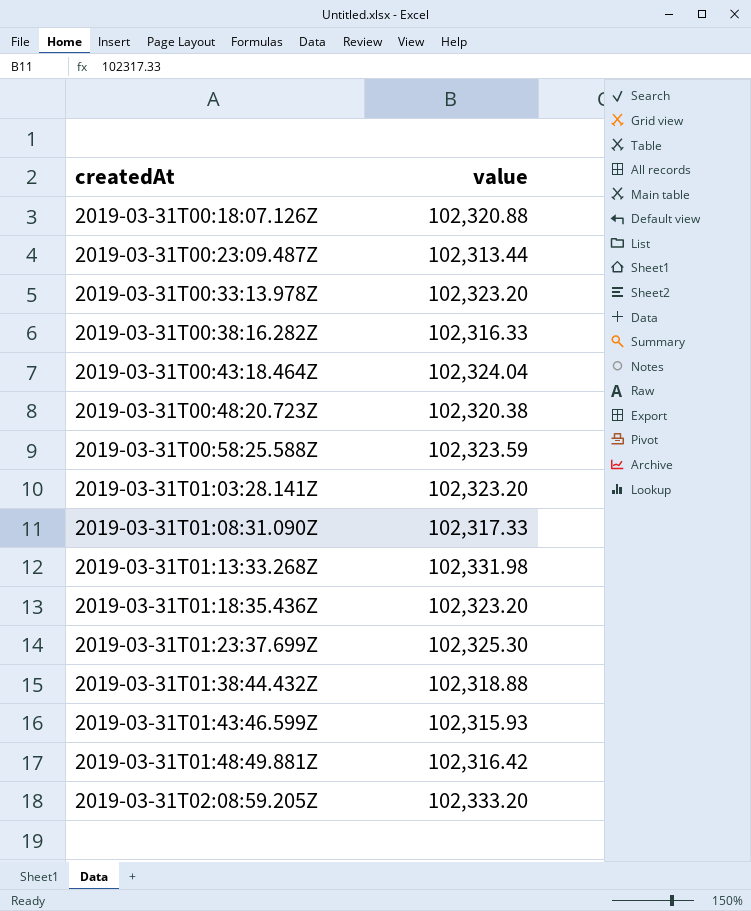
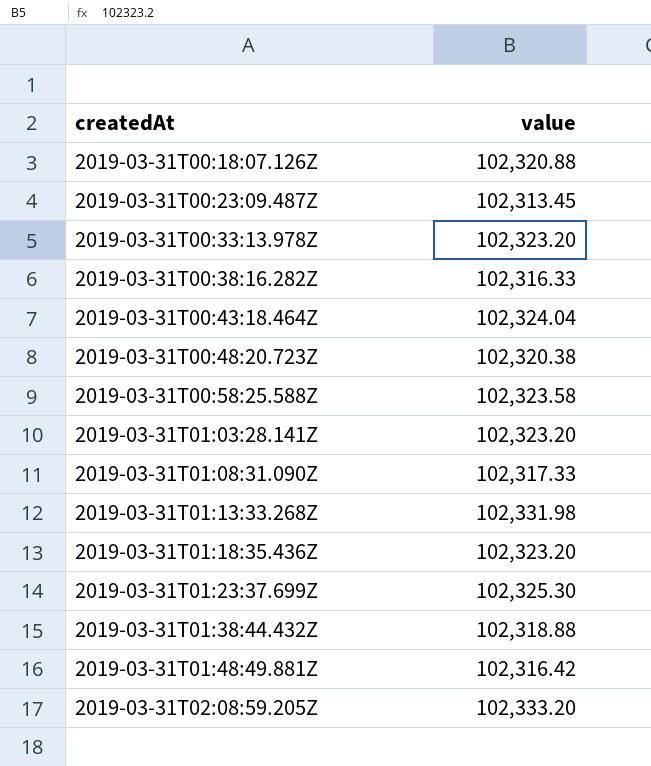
row 2019-03-31T01:43:46.599Z: 102,315.93 -> none
2019-03-31T00:23:09.487Z | value: 102,313.44 -> 102,313.45
2019-03-31T00:58:25.588Z | value: 102,323.59 -> 102,323.58

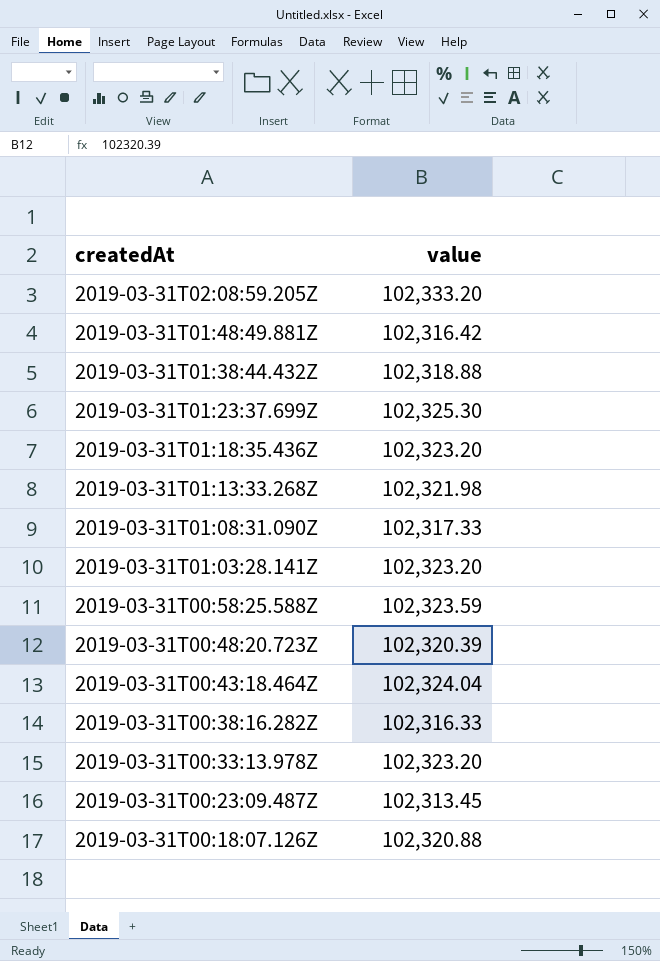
row order: createdAt ascending -> createdAt descending
2019-03-31T01:13:33.268Z | value: 102,331.98 -> 102,321.98
2019-03-31T00:58:25.588Z | value: 102,323.58 -> 102,323.59
2019-03-31T00:48:20.723Z | value: 102,320.38 -> 102,320.39

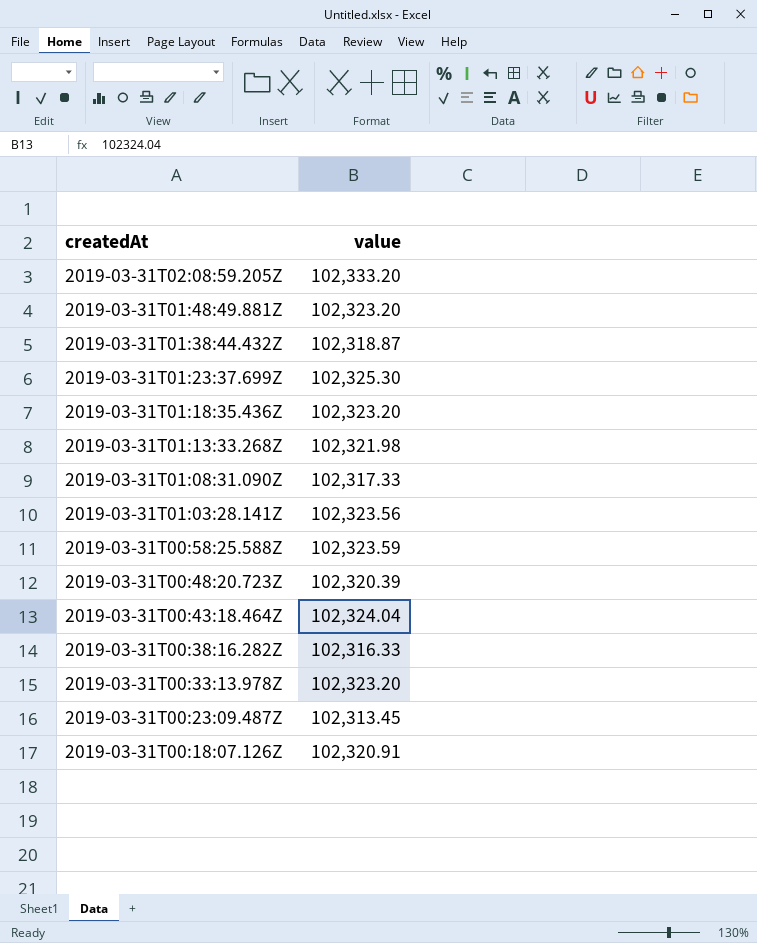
2019-03-31T01:48:49.881Z | value: 102,316.42 -> 102,323.20
2019-03-31T01:38:44.432Z | value: 102,318.88 -> 102,318.87
2019-03-31T01:03:28.141Z | value: 102,323.20 -> 102,323.56
2019-03-31T00:18:07.126Z | value: 102,320.88 -> 102,320.91

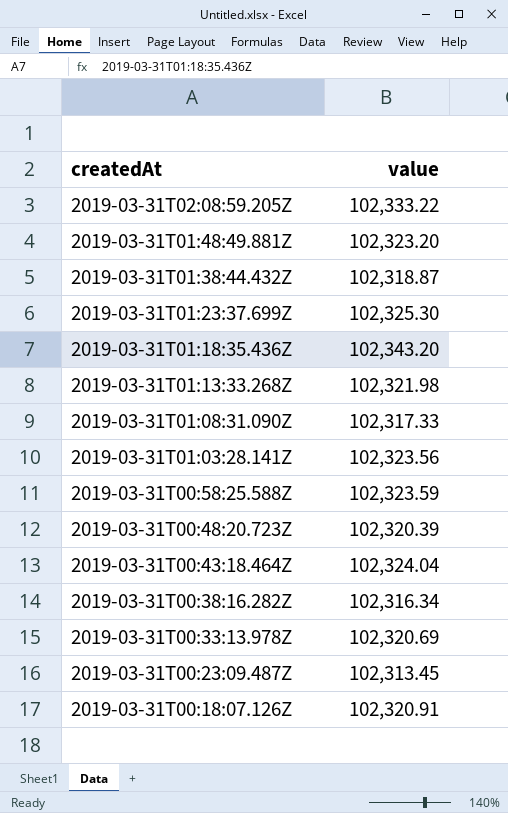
2019-03-31T02:08:59.205Z | value: 102,333.20 -> 102,333.22
2019-03-31T01:18:35.436Z | value: 102,323.20 -> 102,343.20
2019-03-31T00:38:16.282Z | value: 102,316.33 -> 102,316.34
2019-03-31T00:33:13.978Z | value: 102,323.20 -> 102,320.69

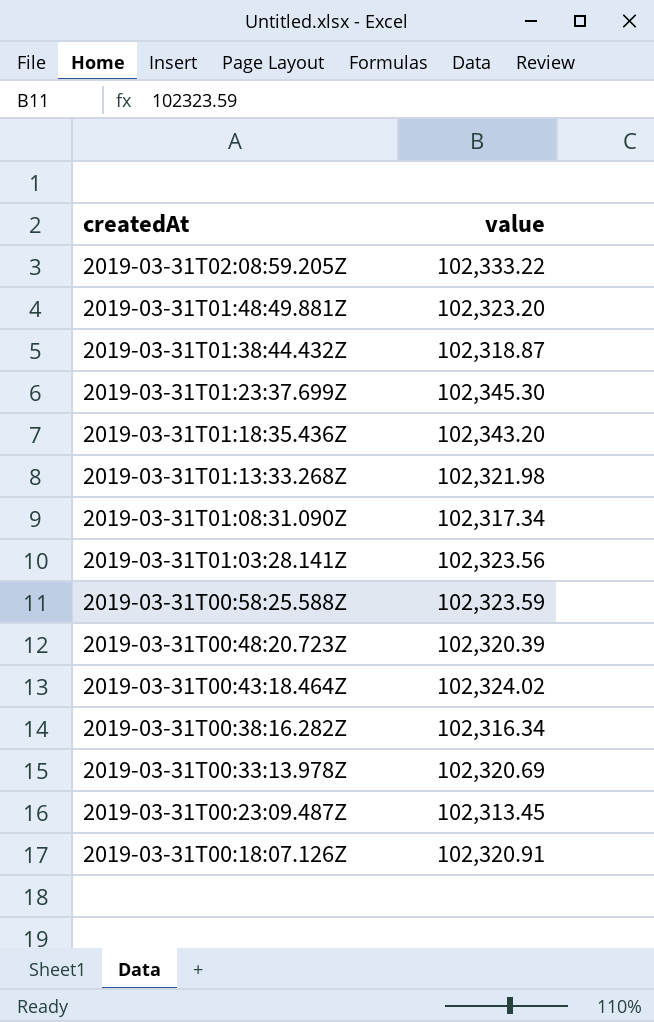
2019-03-31T01:23:37.699Z | value: 102,325.30 -> 102,345.30
2019-03-31T01:08:31.090Z | value: 102,317.33 -> 102,317.34
2019-03-31T00:43:18.464Z | value: 102,324.04 -> 102,324.02

